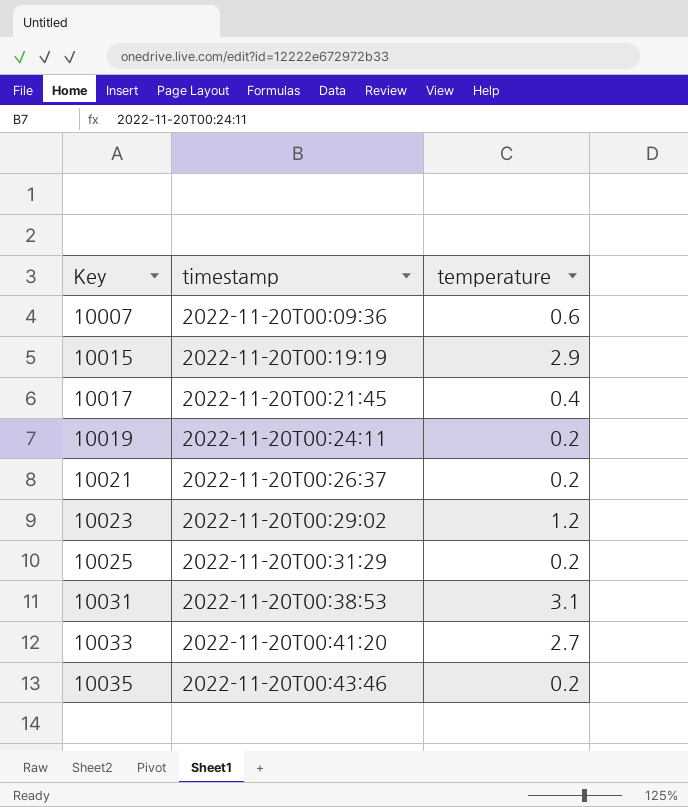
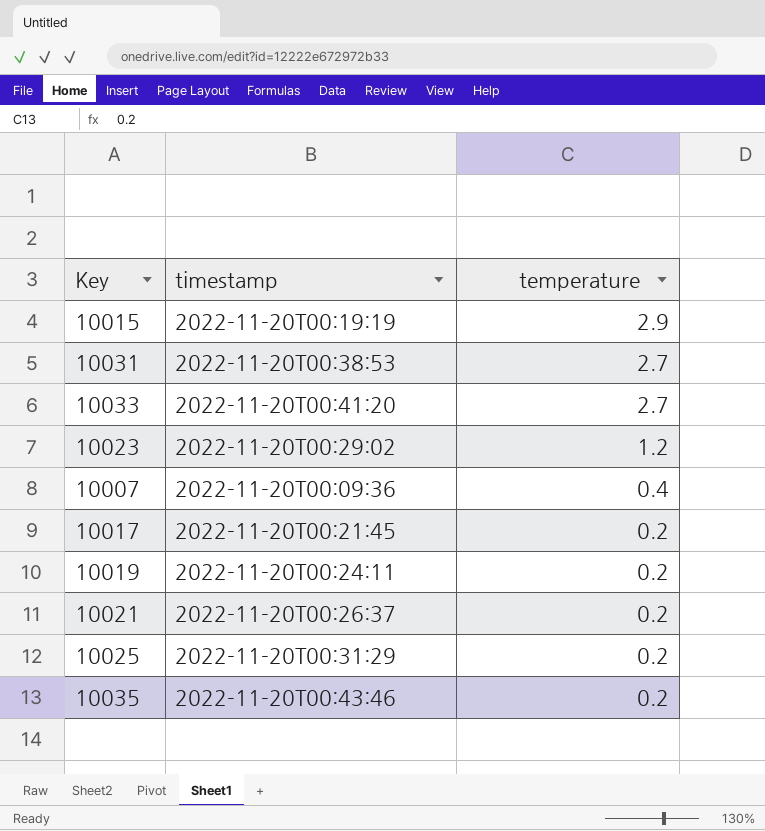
row order: Key ascending -> temperature descending
10031 | temperature: 3.1 -> 2.7
10007 | temperature: 0.6 -> 0.4
10017 | temperature: 0.4 -> 0.2

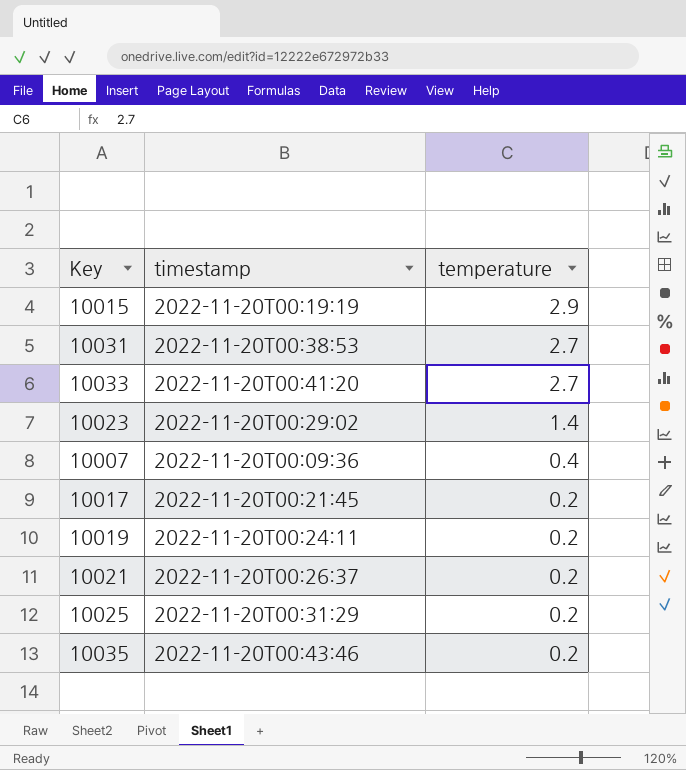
10023 | temperature: 1.2 -> 1.4

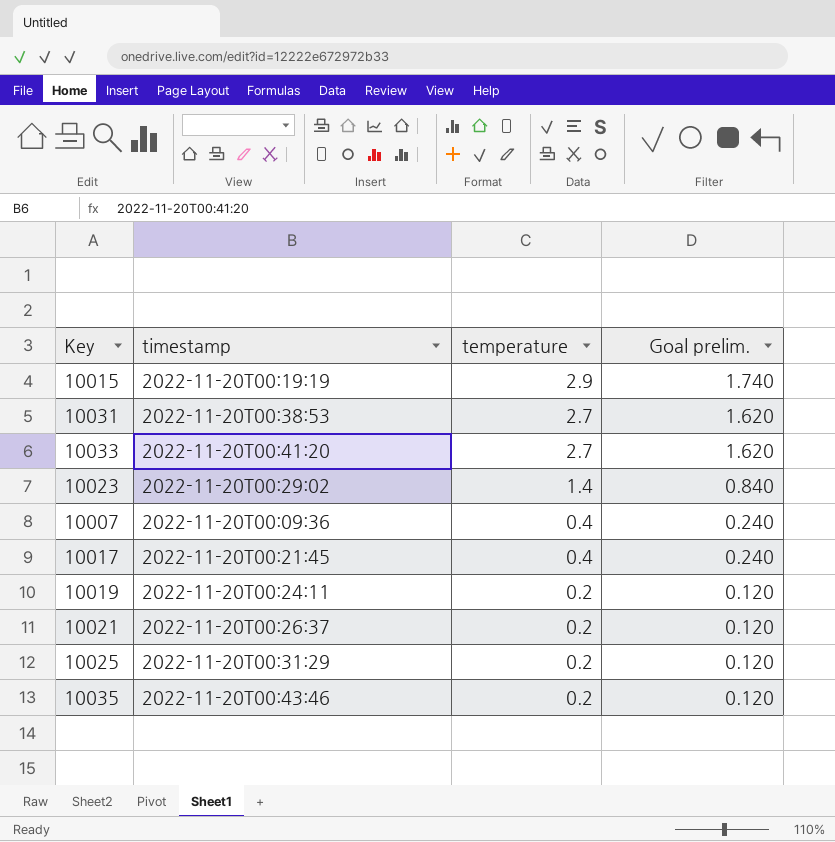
column Goal prelim. | formula: none -> [temperature] * 0.6
10017 | temperature: 0.2 -> 0.4

